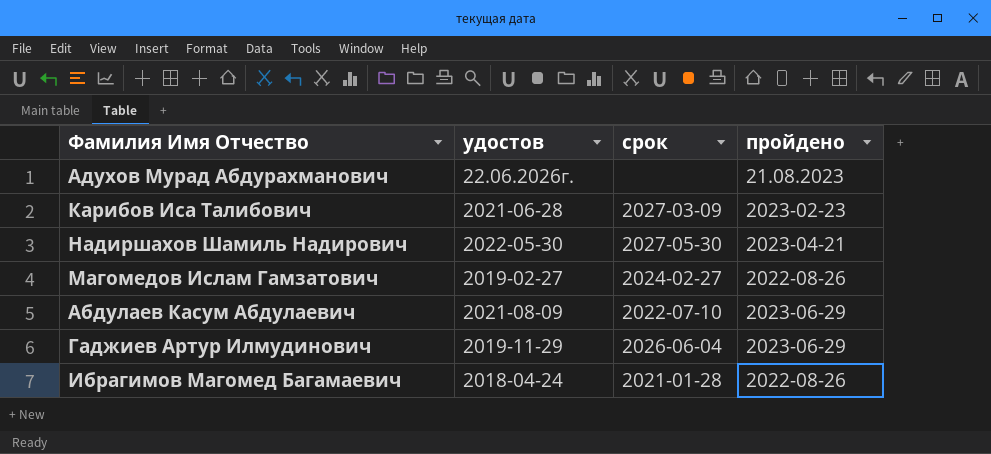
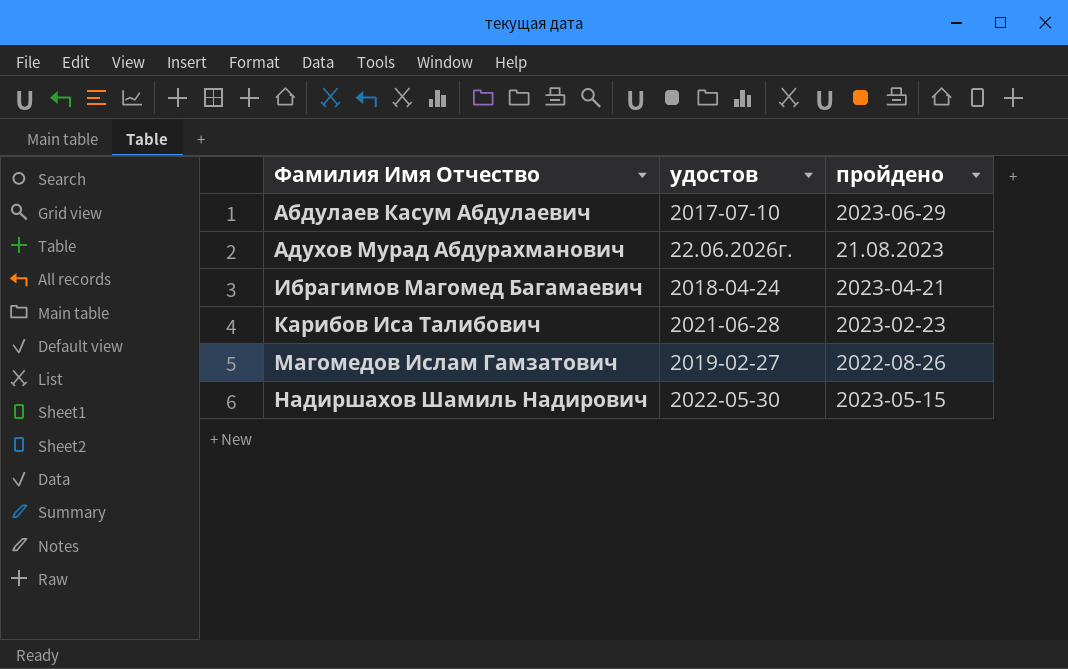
row order: none -> Фамилия Имя Отчество ascending
column срок | position: 3 -> none
row Гаджиев Артур Илмудинович: 2019-11-29 | 2026-06-04 | 2023-06-29 -> none
Абдулаев Касум Абдулаевич | удостов: 2021-08-09 -> 2017-07-10
Ибрагимов Магомед Багамаевич | пройдено: 2022-08-26 -> 2023-04-21
Надиршахов Шамиль Надирович | пройдено: 2023-04-21 -> 2023-05-15

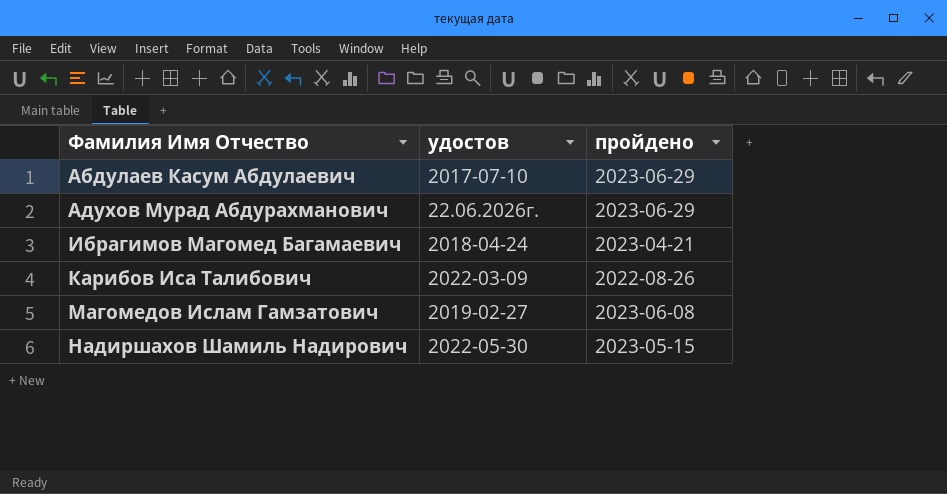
Адухов Мурад Абдурахманович | пройдено: 21.08.2023 -> 2023-06-29
Карибов Иса Талибович | удостов: 2021-06-28 -> 2022-03-09
Карибов Иса Талибович | пройдено: 2023-02-23 -> 2022-08-26
Магомедов Ислам Гамзатович | пройдено: 2022-08-26 -> 2023-06-08

